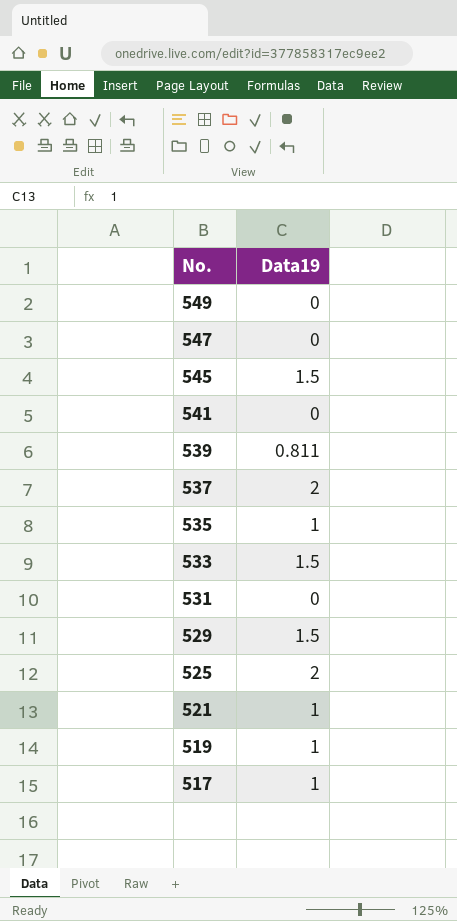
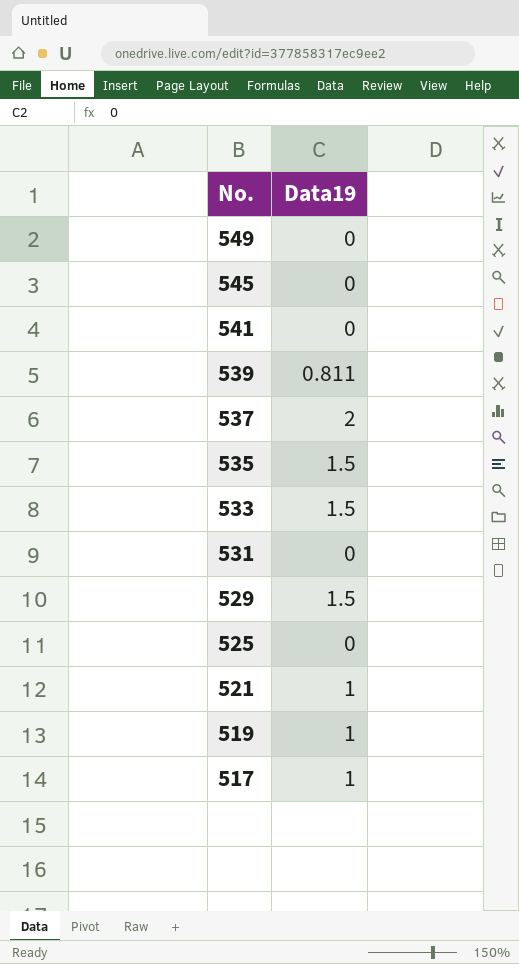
row 547: 0 -> none
545 | Data19: 1.5 -> 0
535 | Data19: 1 -> 1.5
525 | Data19: 2 -> 0

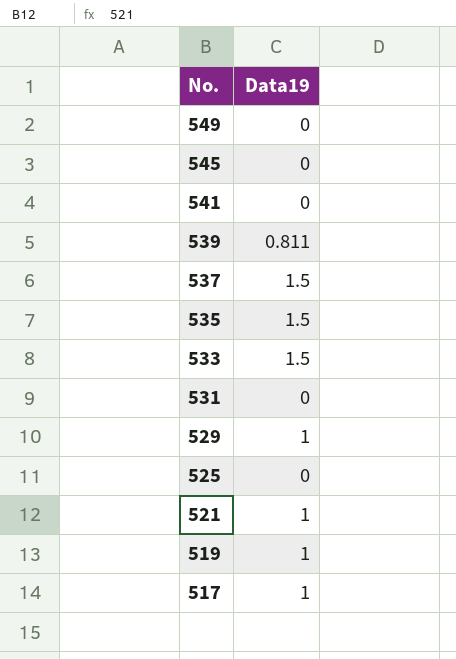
537 | Data19: 2 -> 1.5
529 | Data19: 1.5 -> 1

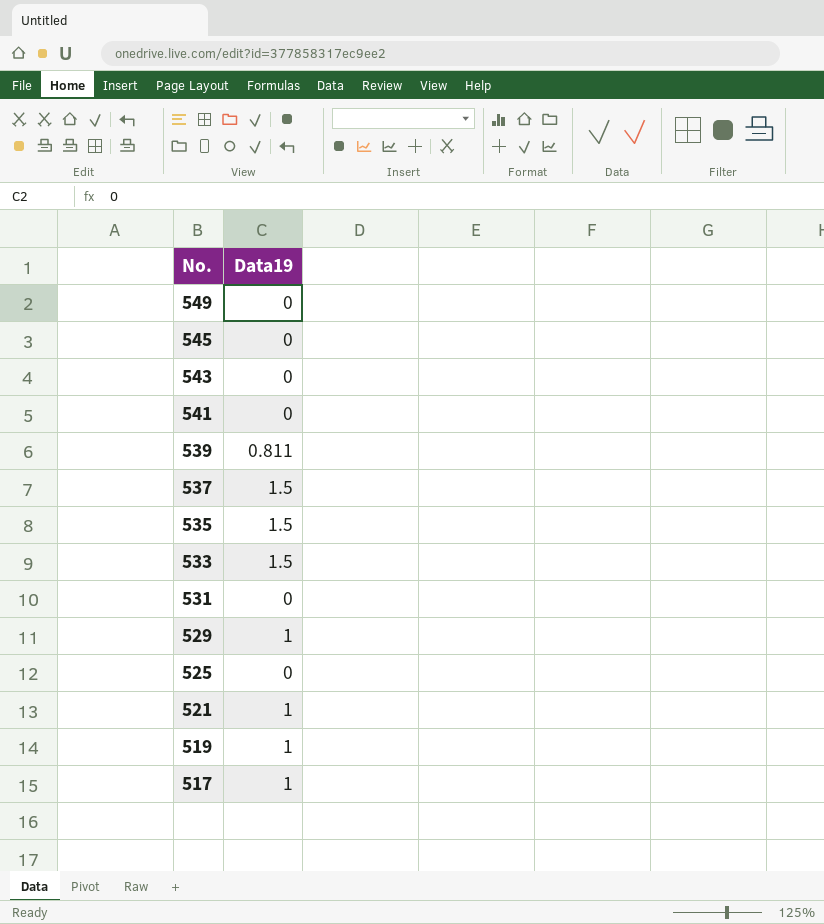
row 543: none -> 0

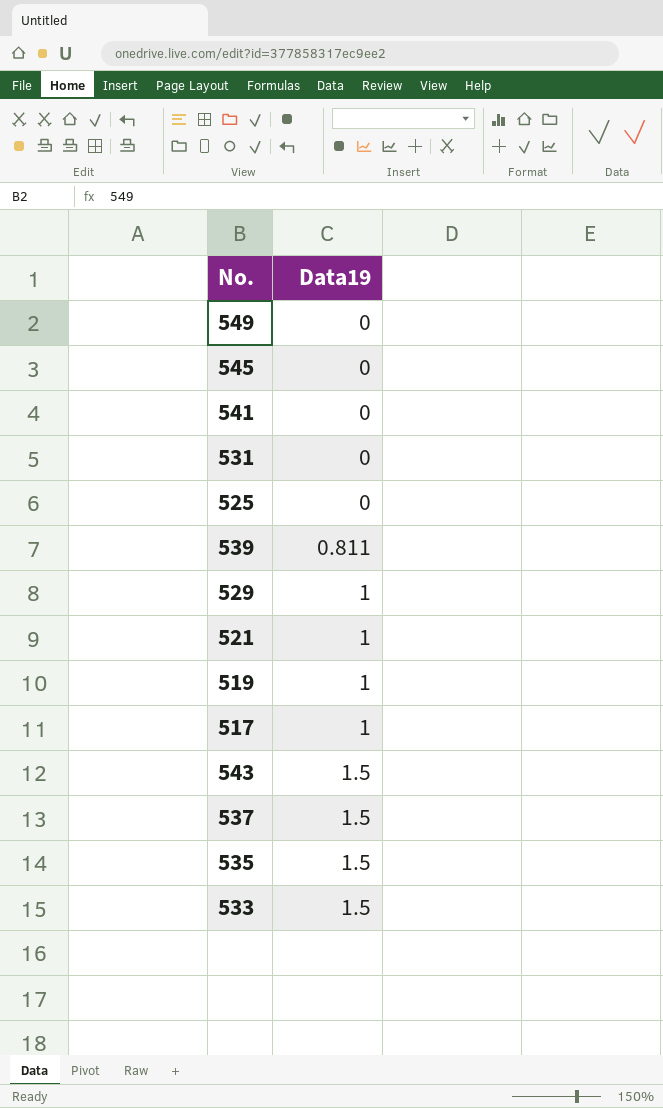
row order: No. descending -> Data19 ascending
543 | Data19: 0 -> 1.5

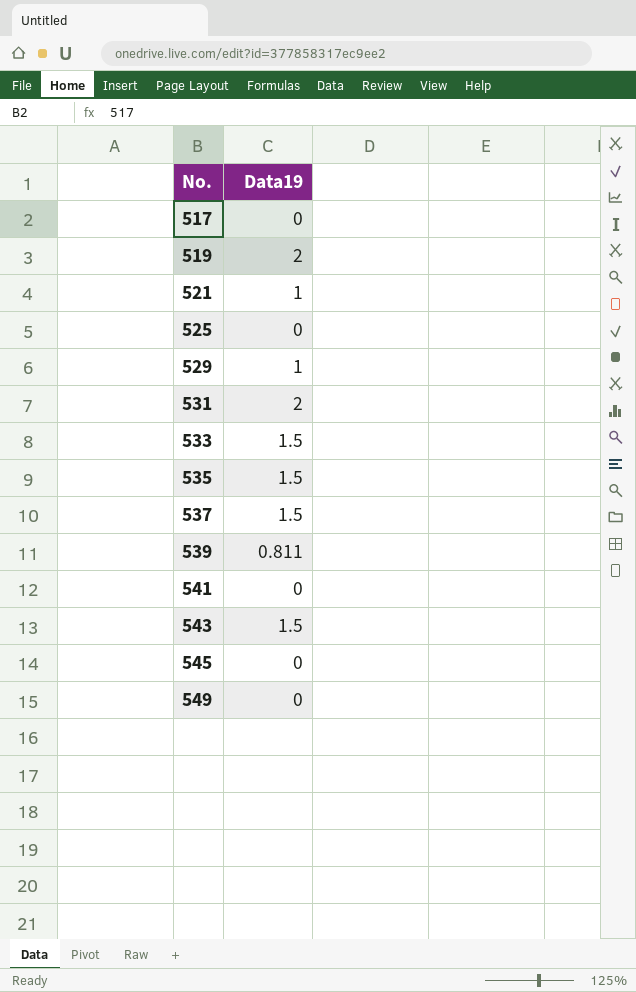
row order: Data19 ascending -> No. ascending
517 | Data19: 1 -> 0
519 | Data19: 1 -> 2
531 | Data19: 0 -> 2

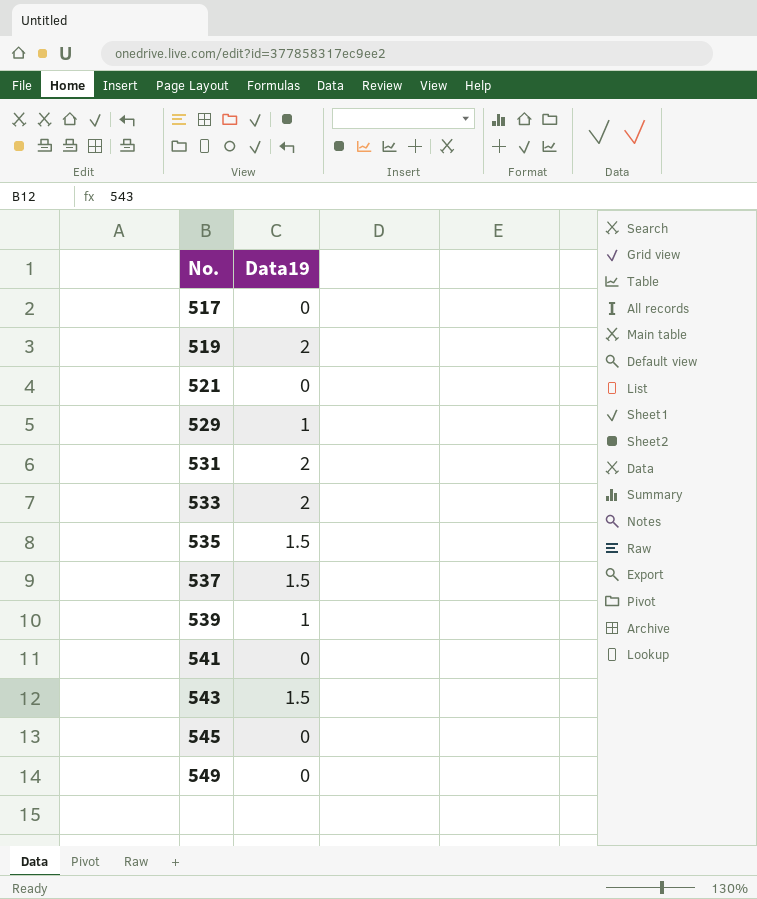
row 525: 0 -> none
521 | Data19: 1 -> 0
533 | Data19: 1.5 -> 2
539 | Data19: 0.811 -> 1

